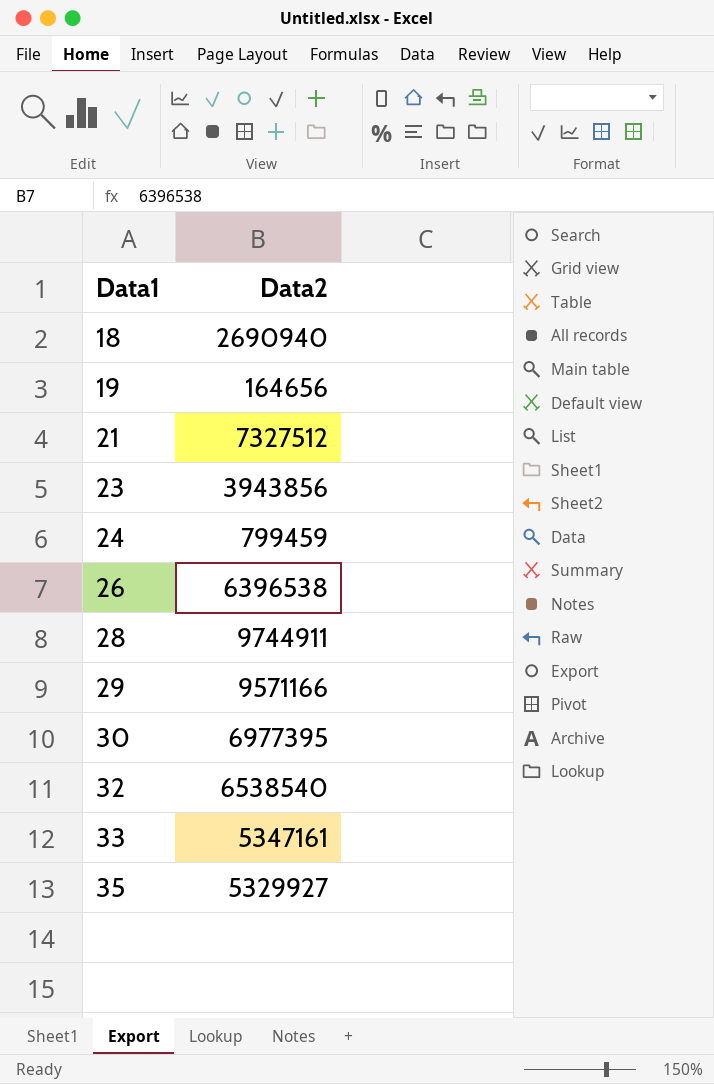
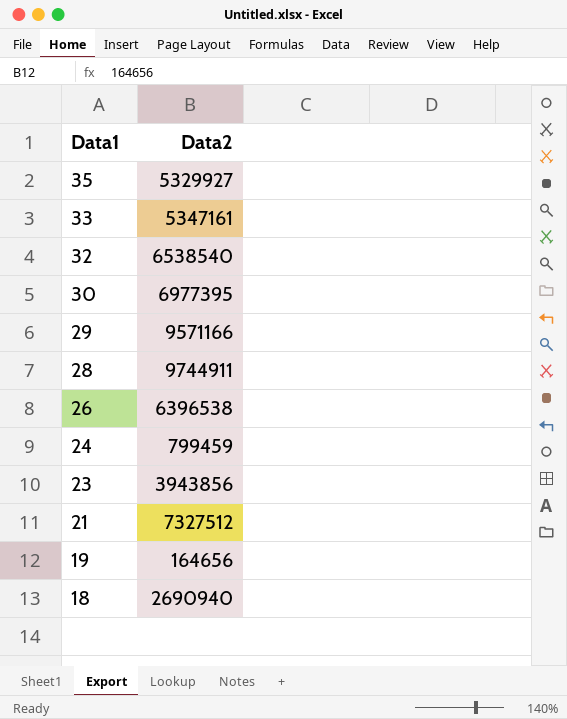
row order: Data1 ascending -> Data1 descending

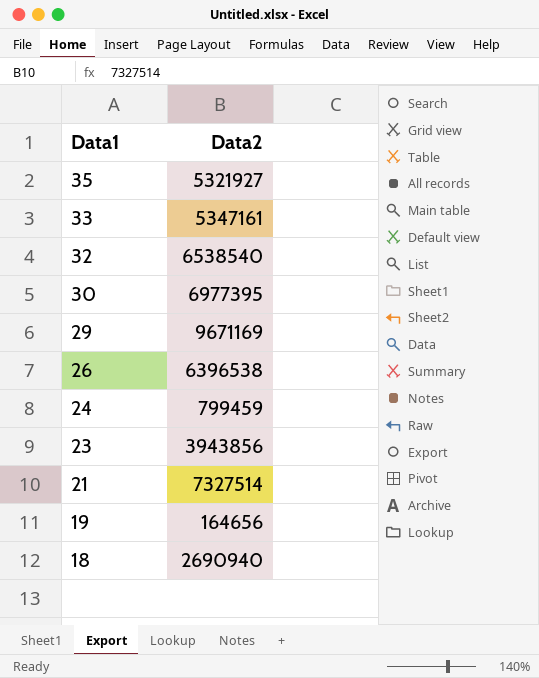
row 28: 9744911 -> none
35 | Data2: 5329927 -> 5321927
29 | Data2: 9571166 -> 9671169
21 | Data2: 7327512 -> 7327514

